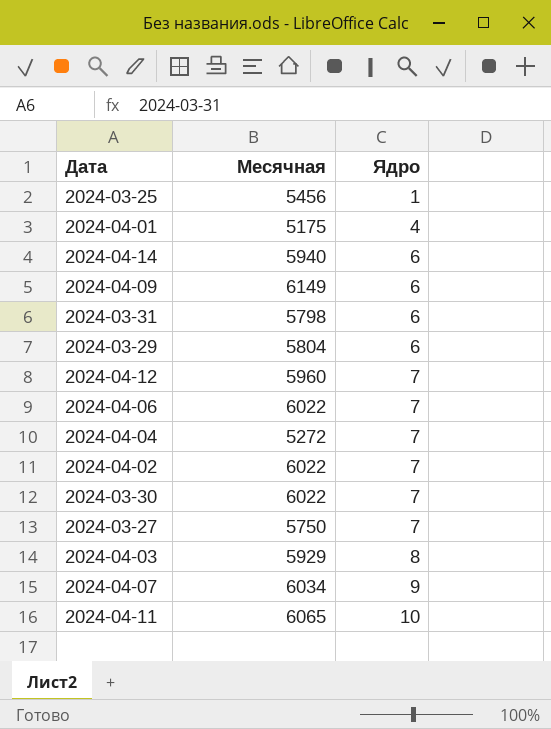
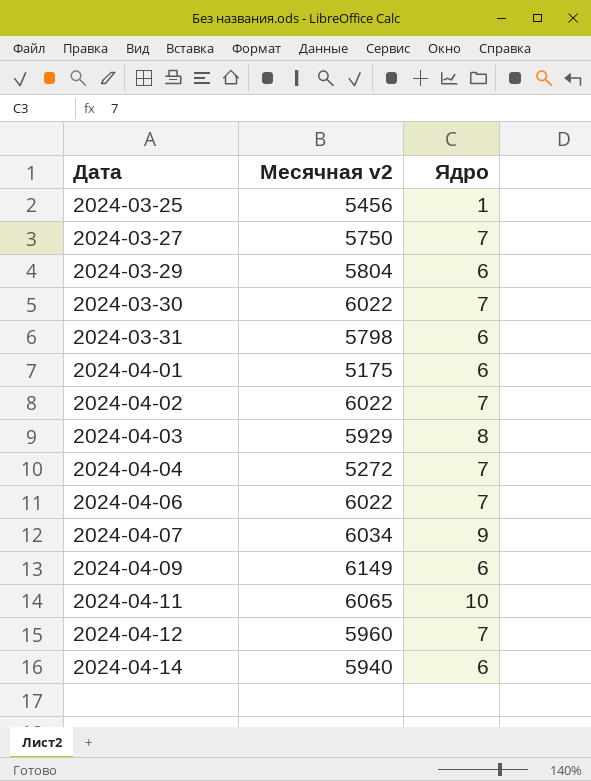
row order: Ядро ascending -> Дата ascending
column name: Месячная -> Месячная v2
2024-04-01 | Ядро: 4 -> 6

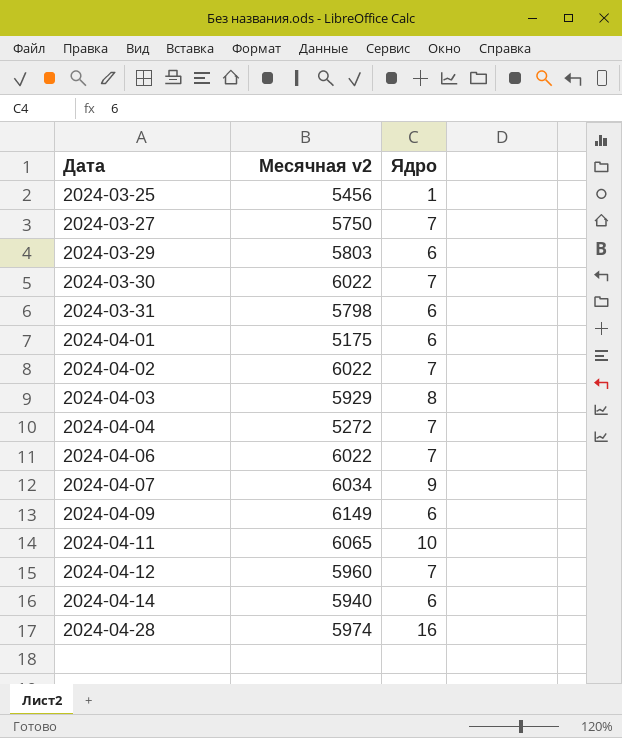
2024-03-29 | Месячная v2: 5804 -> 5803
row 2024-04-28: none -> 5974 | 16

